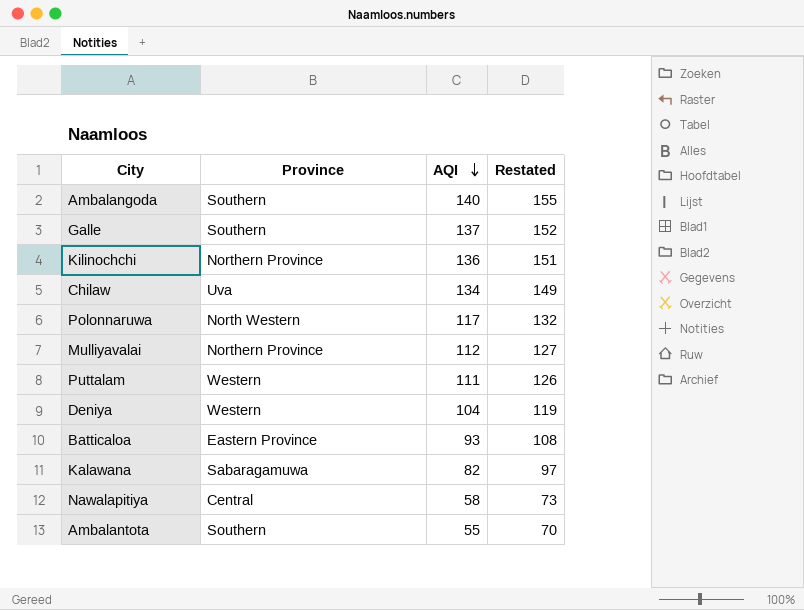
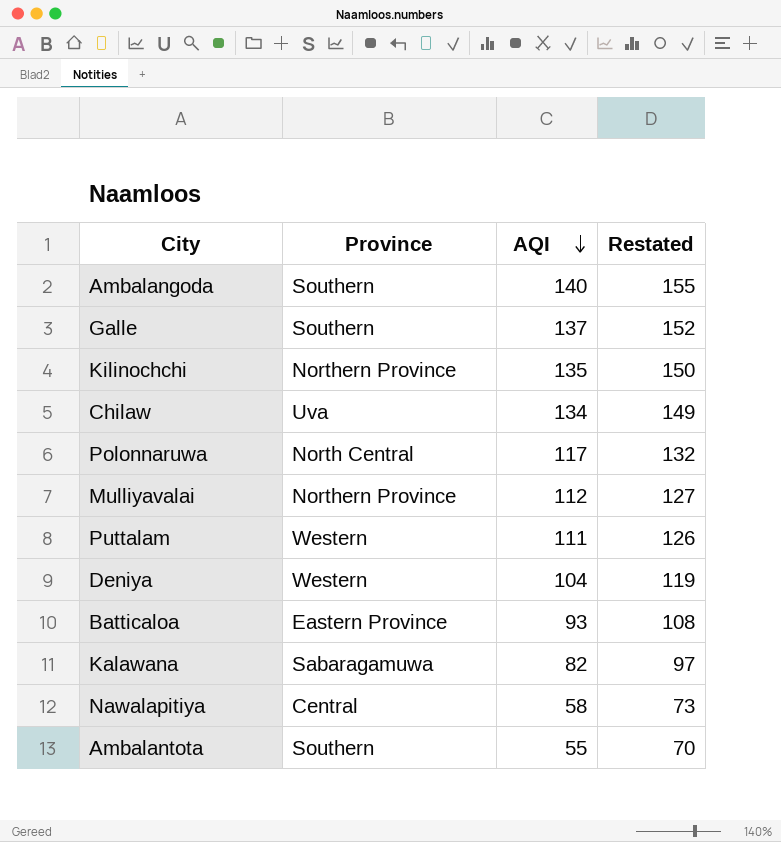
Kilinochchi | AQI: 136 -> 135
Kilinochchi | Restated: 151 -> 150
Polonnaruwa | Province: North Western -> North Central

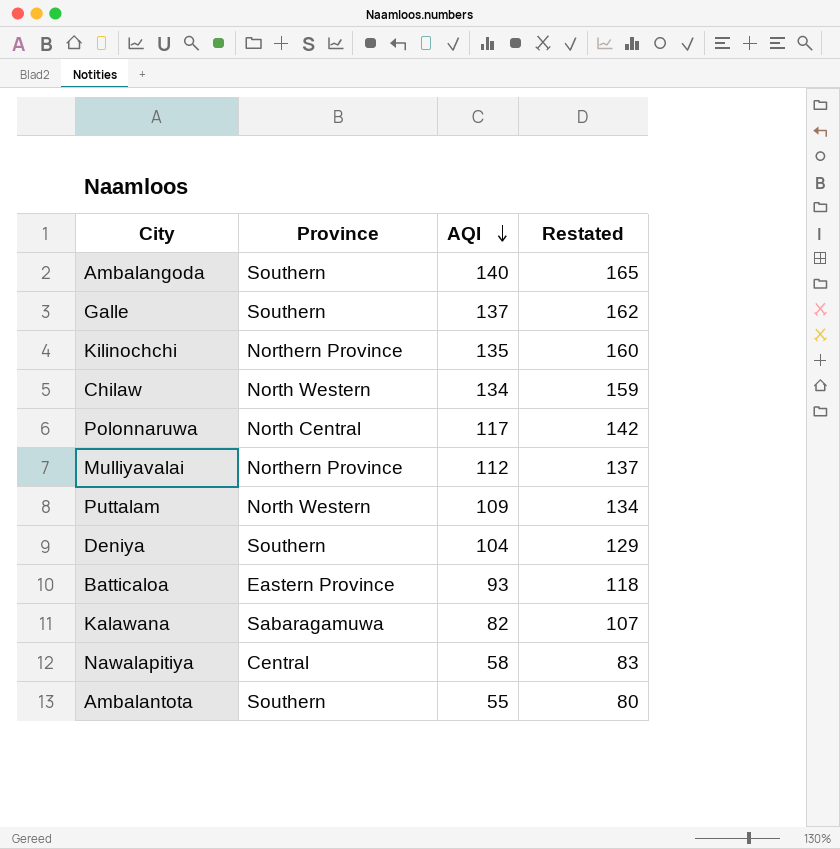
column Restated | formula: [AQI] + 15 -> [AQI] + 25
Chilaw | Province: Uva -> North Western
Puttalam | Province: Western -> North Western
Puttalam | AQI: 111 -> 109
Deniya | Province: Western -> Southern

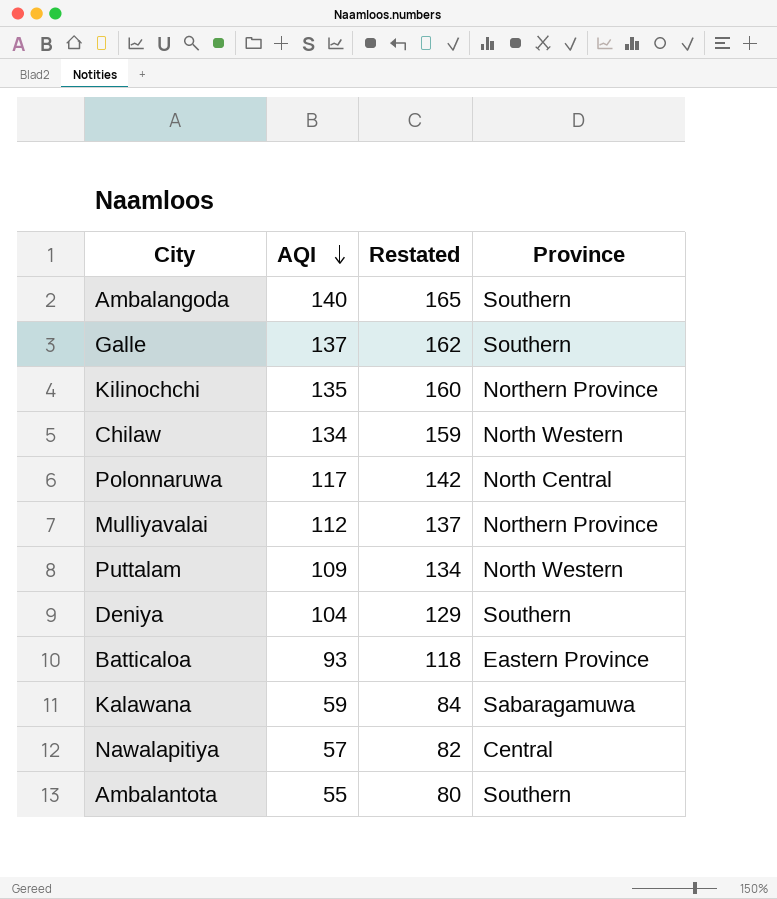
column Province | position: 2 -> 4
Kalawana | AQI: 82 -> 59
Kalawana | Restated: 107 -> 84
Nawalapitiya | AQI: 58 -> 57
Nawalapitiya | Restated: 83 -> 82

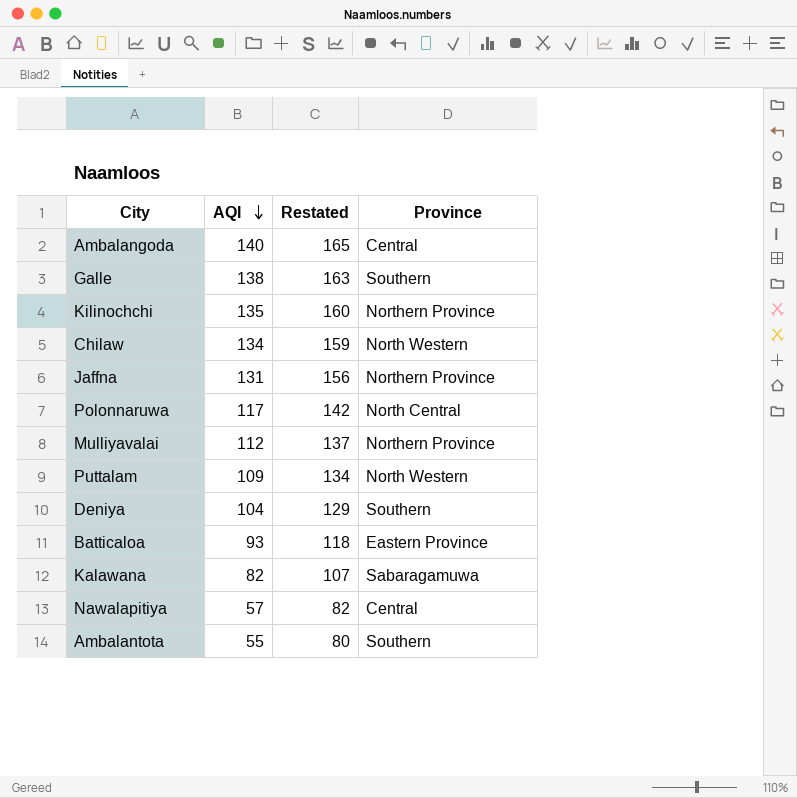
Ambalangoda | Province: Southern -> Central
Galle | AQI: 137 -> 138
Galle | Restated: 162 -> 163
row Jaffna: none -> 131 | 156 | Northern Province
Kalawana | AQI: 59 -> 82
Kalawana | Restated: 84 -> 107

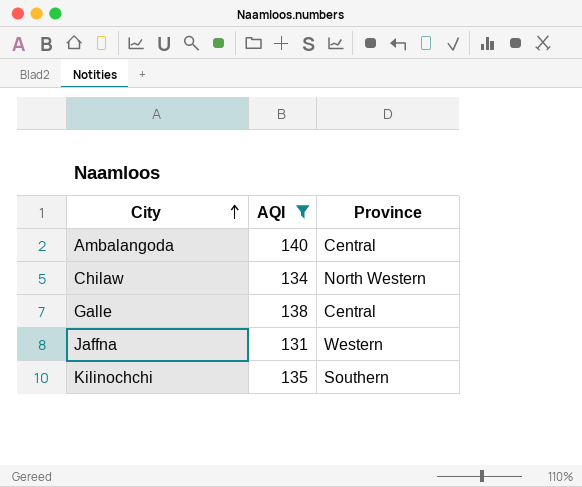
filter: none -> AQI >= 131
row order: AQI descending -> City ascending
column Restated | formula: [AQI] + 25 -> none
Galle | Province: Southern -> Central
Jaffna | Province: Northern Province -> Western
Kilinochchi | Province: Northern Province -> Southern

